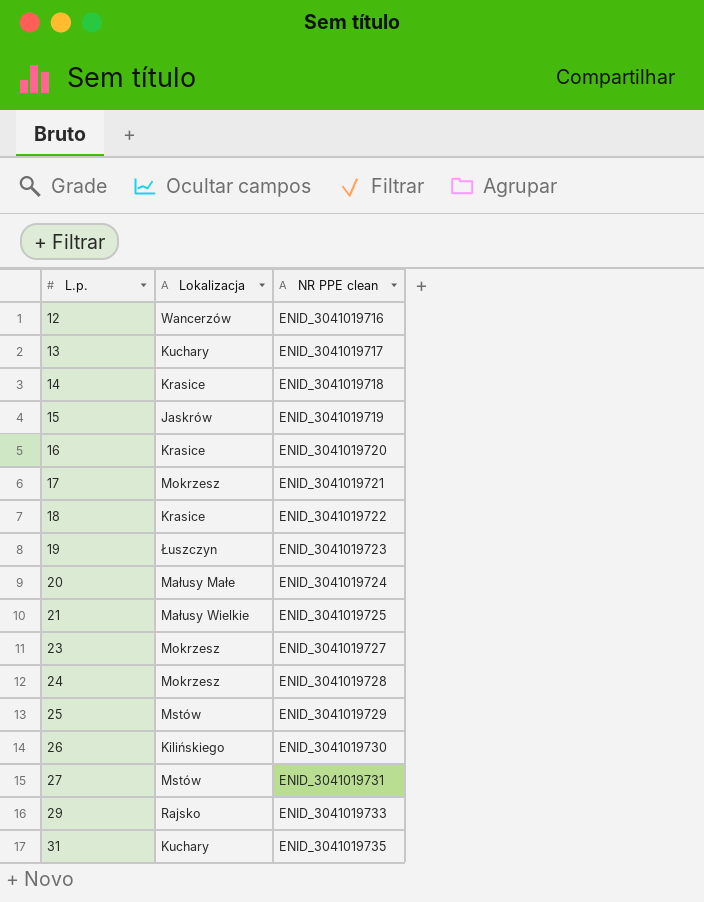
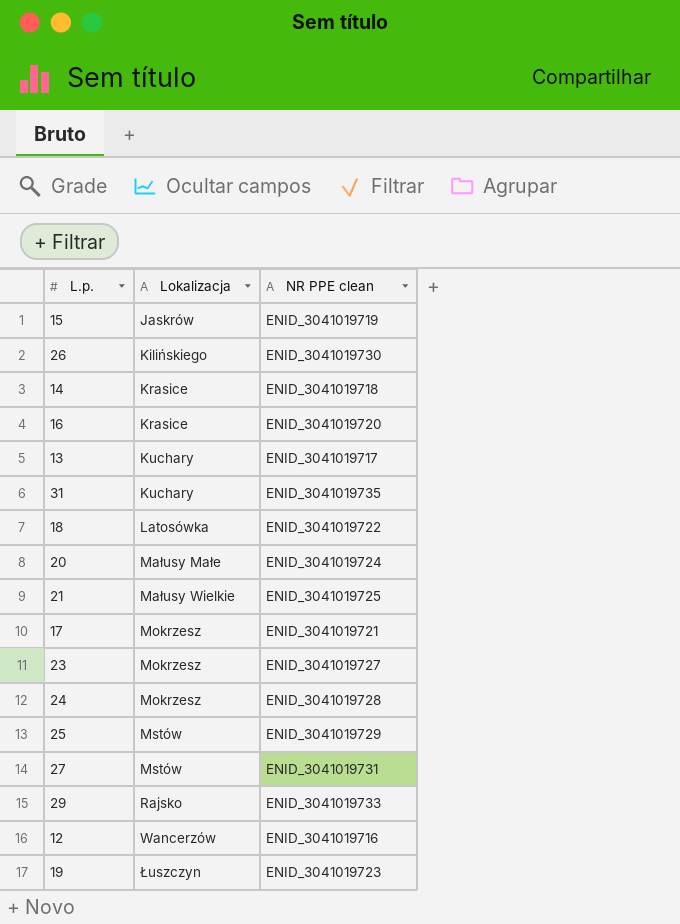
row order: L.p. ascending -> Lokalizacja ascending
18 | Lokalizacja: Krasice -> Latosówka

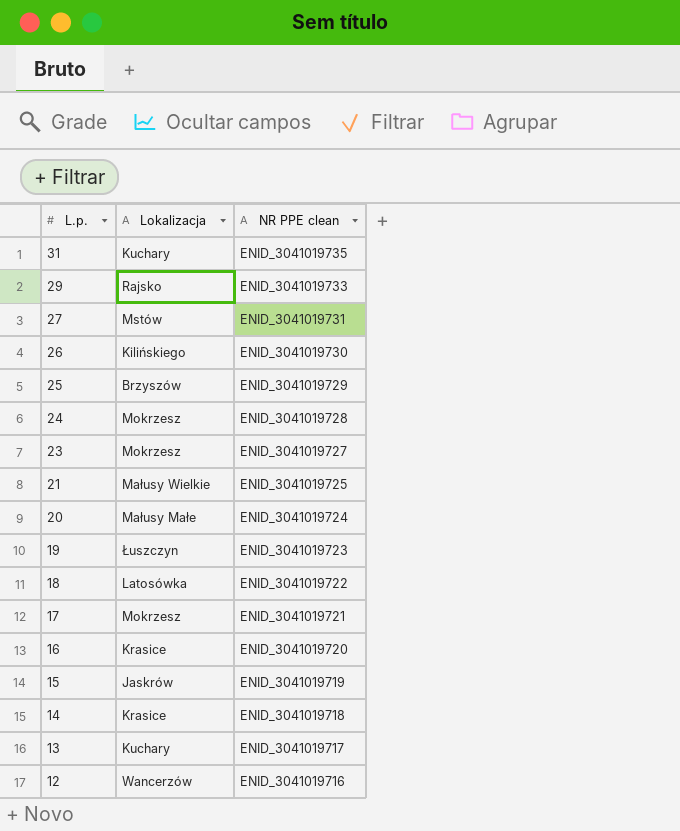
row order: Lokalizacja ascending -> L.p. descending
25 | Lokalizacja: Mstów -> Brzyszów

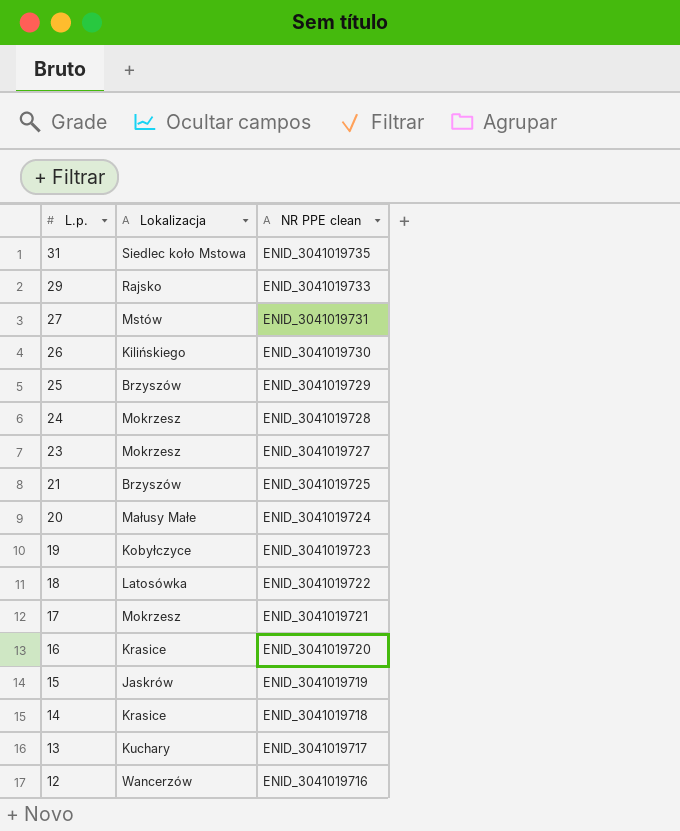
31 | Lokalizacja: Kuchary -> Siedlec koło Mstowa
21 | Lokalizacja: Małusy Wielkie -> Brzyszów
19 | Lokalizacja: Łuszczyn -> Kobyłczyce

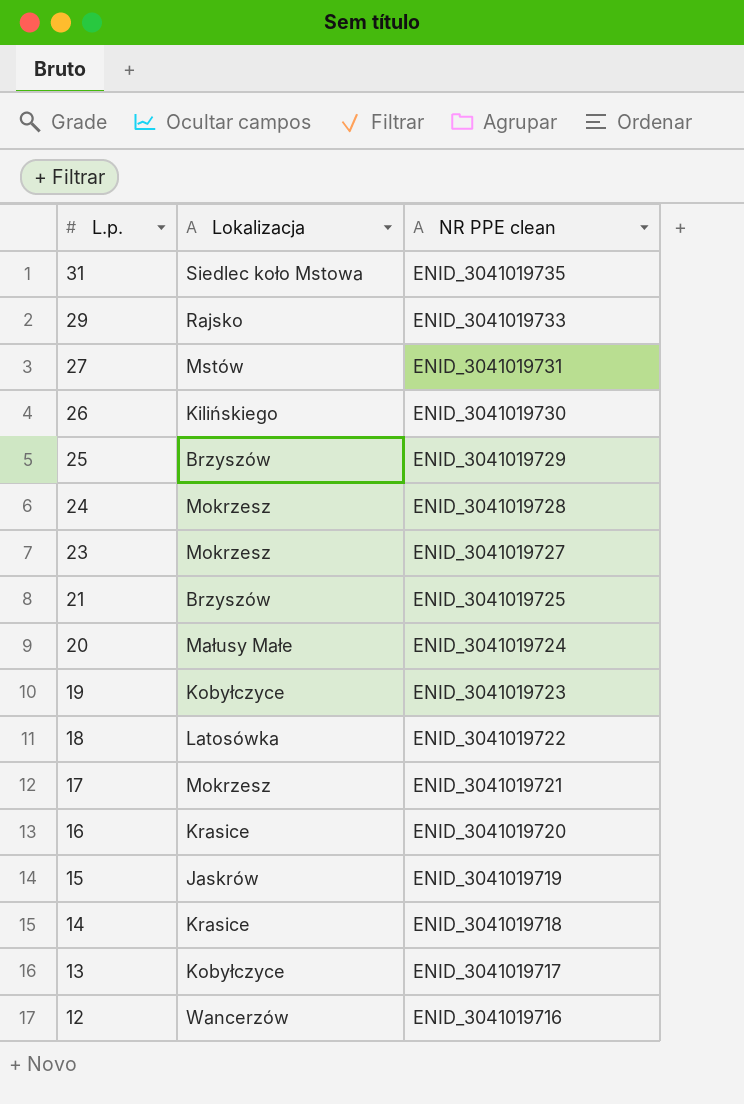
13 | Lokalizacja: Kuchary -> Kobyłczyce

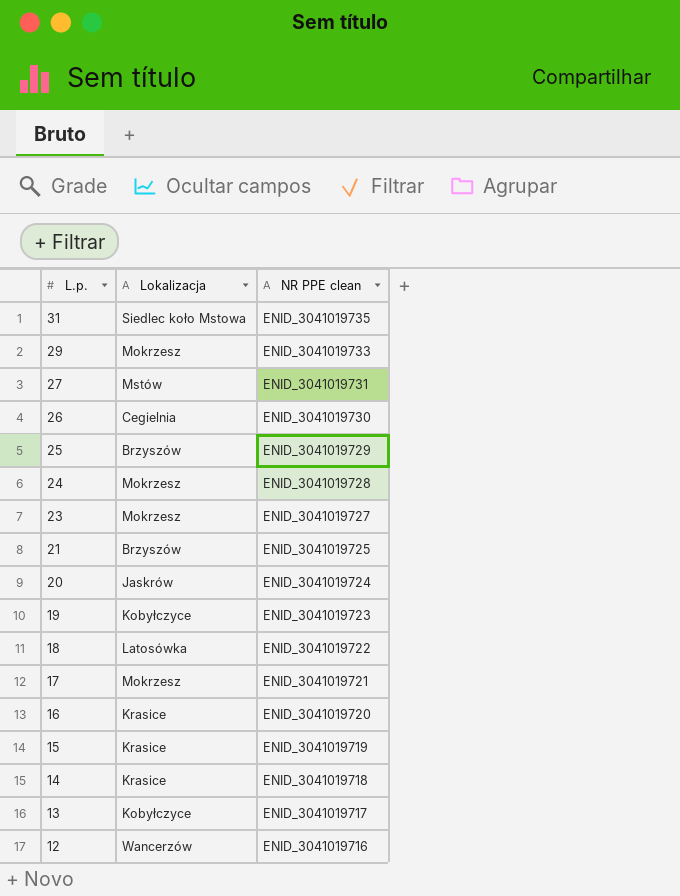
29 | Lokalizacja: Rajsko -> Mokrzesz
26 | Lokalizacja: Kilińskiego -> Cegielnia
20 | Lokalizacja: Małusy Małe -> Jaskrów
15 | Lokalizacja: Jaskrów -> Krasice

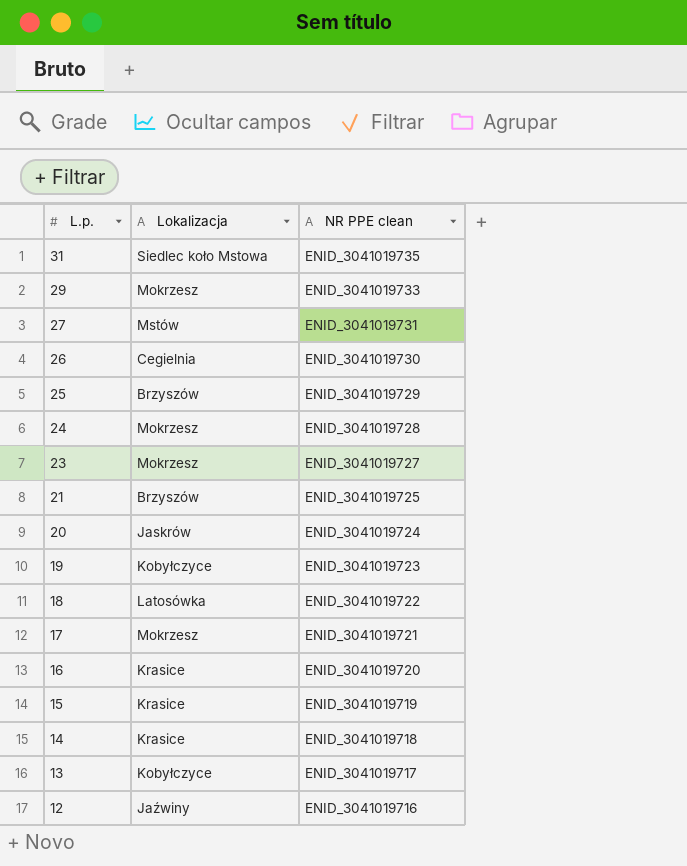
12 | Lokalizacja: Wancerzów -> Jaźwiny

